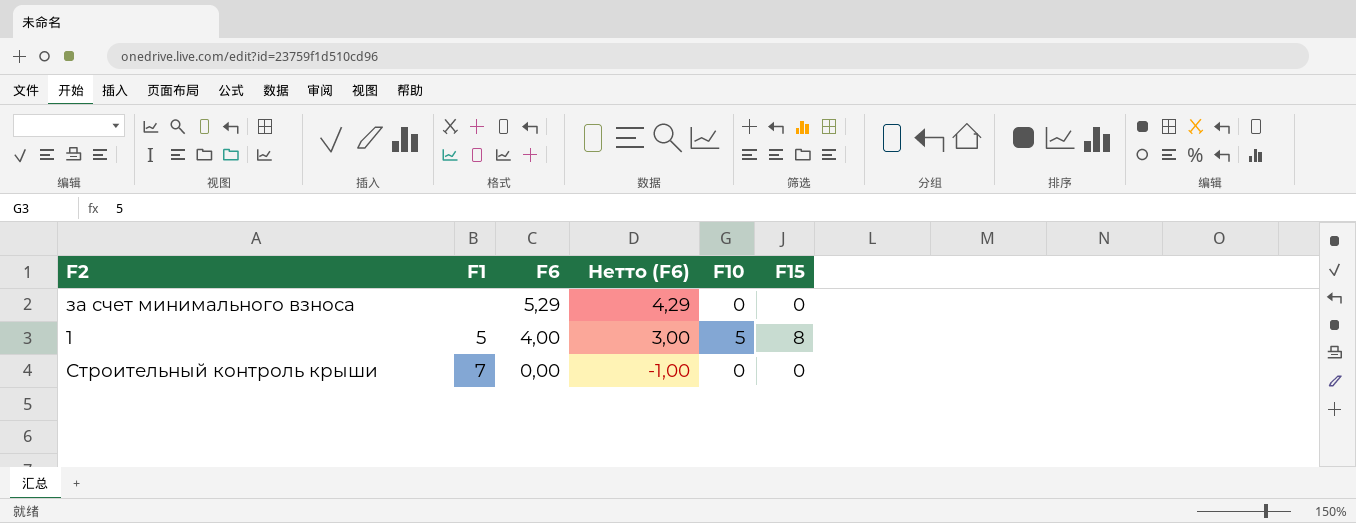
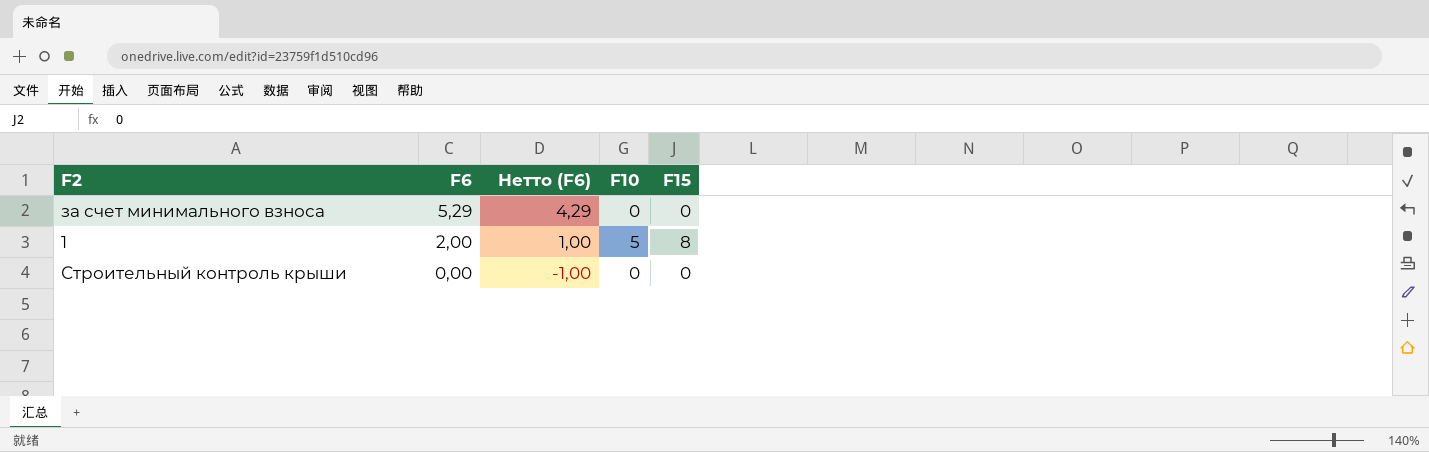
column F1 | position: 2 -> none
1 | F6: 4,00 -> 2,00
1 | Нетто (F6): 3,00 -> 1,00

